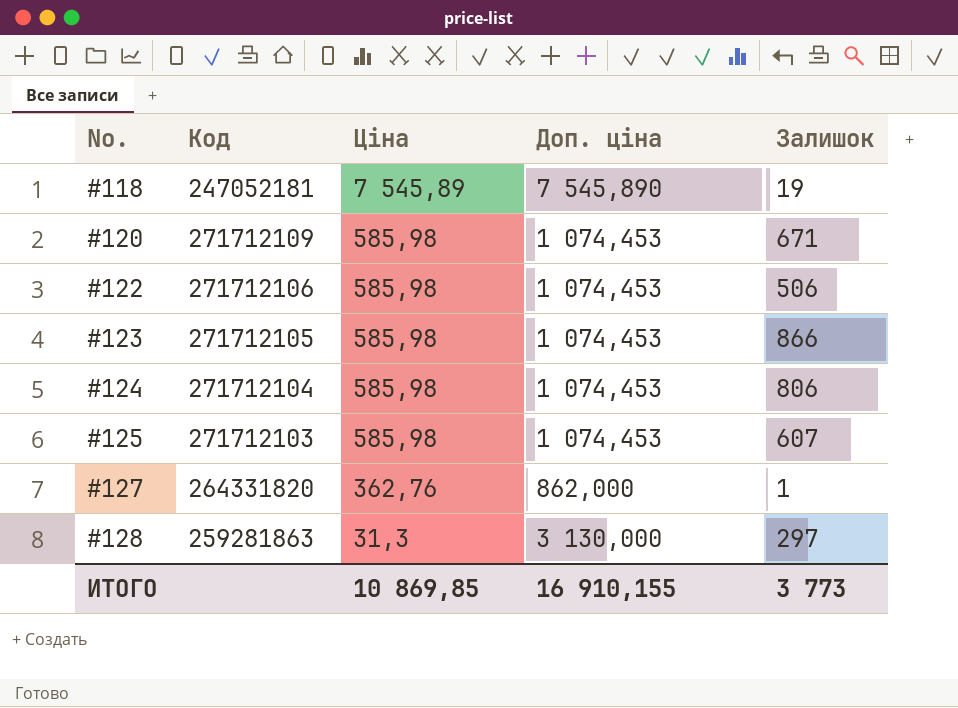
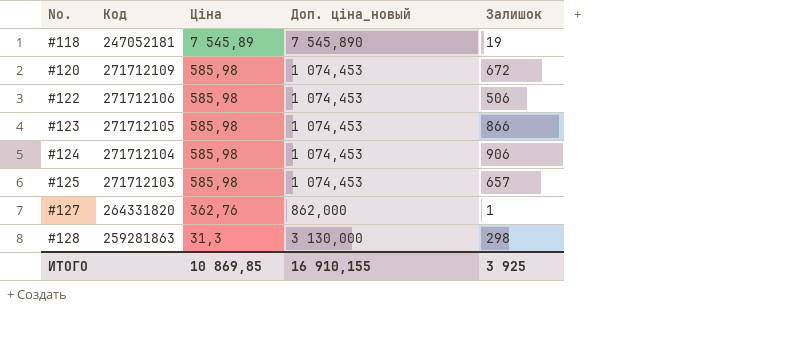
column name: Доп. ціна -> Доп. ціна_новый
#120 | Залишок: 671 -> 672
#124 | Залишок: 806 -> 906
#125 | Залишок: 607 -> 657
#128 | Залишок: 297 -> 298
ИТОГО | Залишок: 3 773 -> 3 925

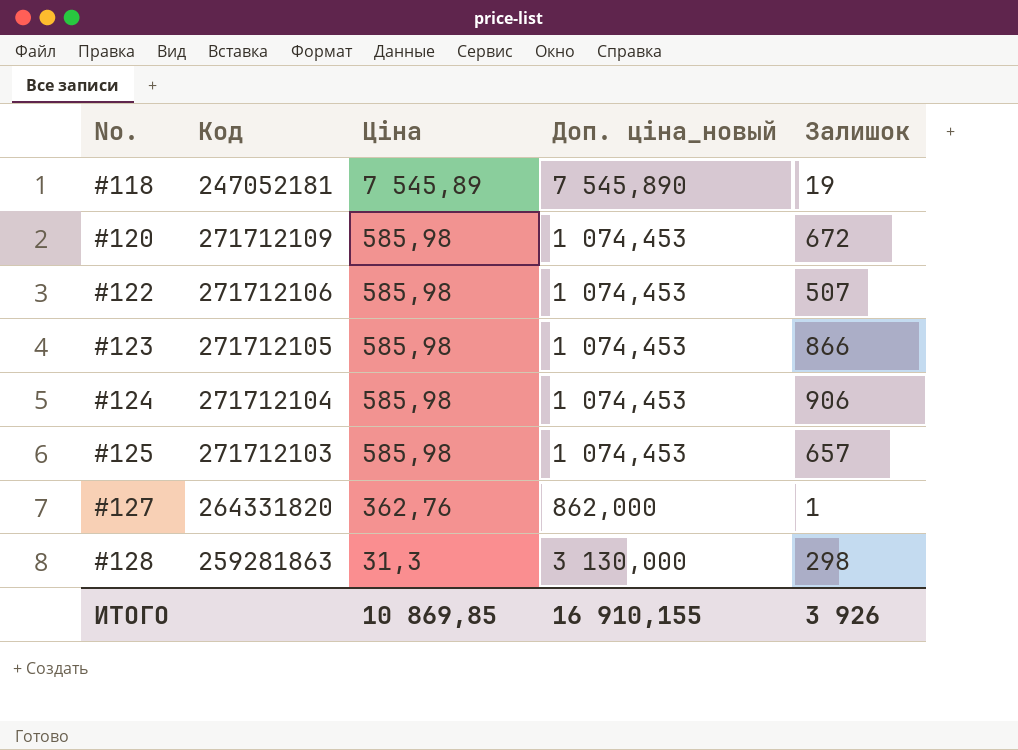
#122 | Залишок: 506 -> 507
ИТОГО | Залишок: 3 925 -> 3 926

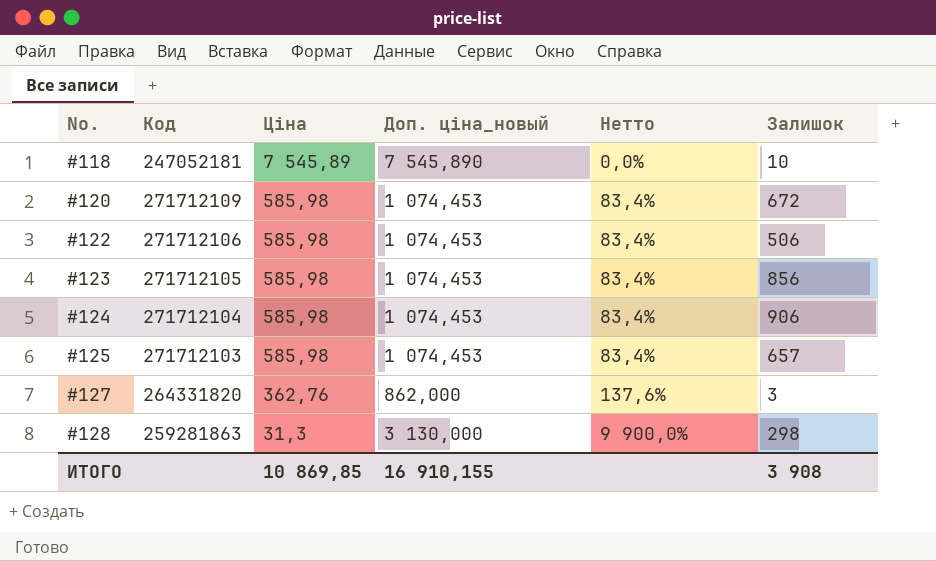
column Нетто | formula: none -> ([Доп. ціна_новый] - [Ціна]) / [Ціна]
#118 | Залишок: 19 -> 10
#122 | Залишок: 507 -> 506
#123 | Залишок: 866 -> 856
#127 | Залишок: 1 -> 3
ИТОГО | Залишок: 3 926 -> 3 908

